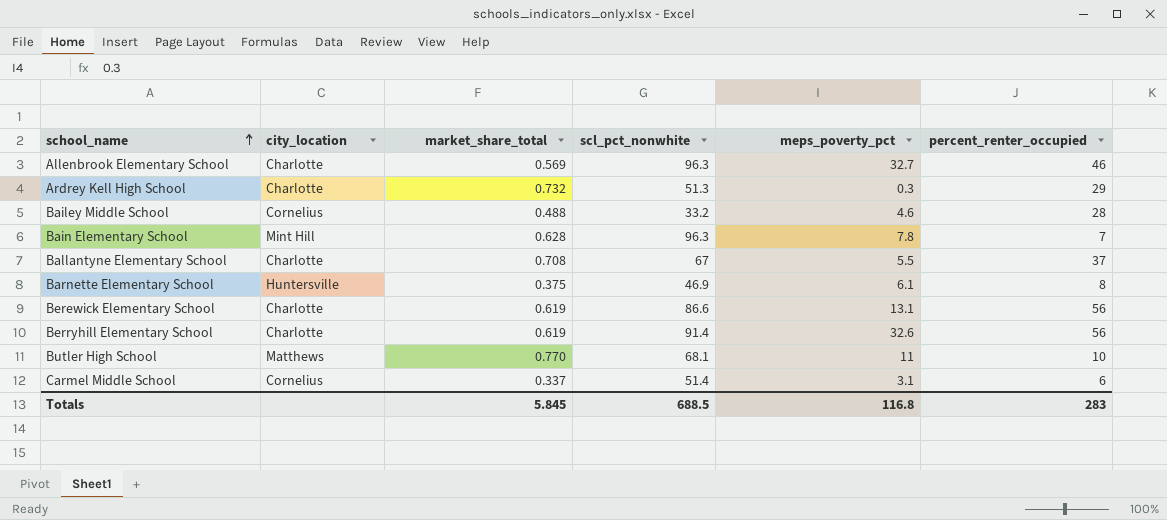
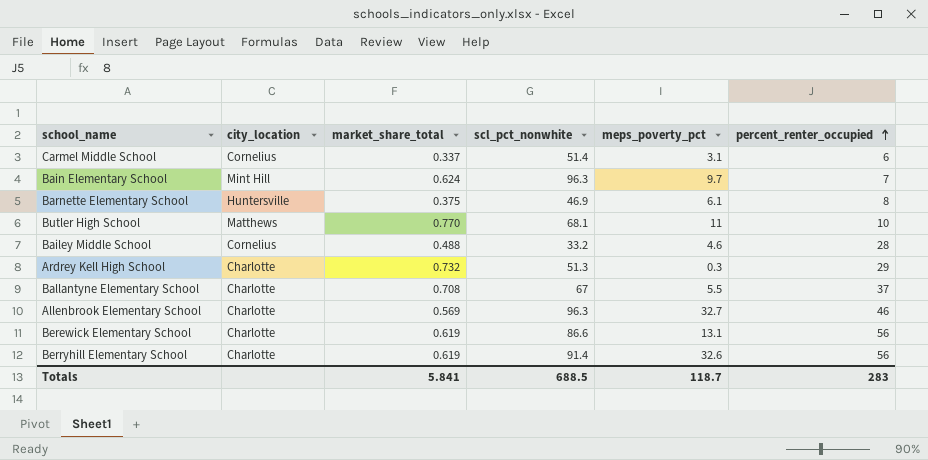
row order: school_name ascending -> percent_renter_occupied ascending
Bain Elementary School | market_share_total: 0.628 -> 0.624
Bain Elementary School | meps_poverty_pct: 7.8 -> 9.7
Totals | market_share_total: 5.845 -> 5.841
Totals | meps_poverty_pct: 116.8 -> 118.7

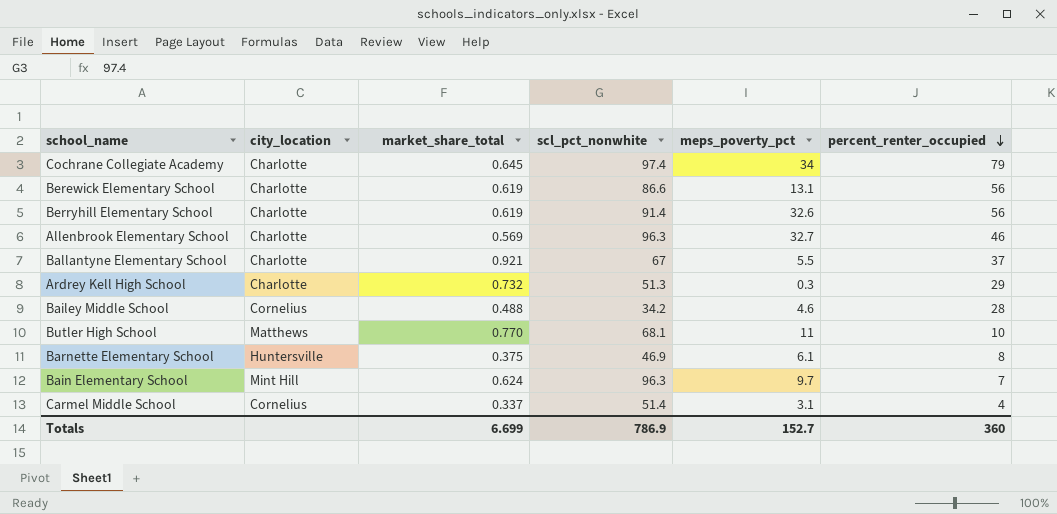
row order: percent_renter_occupied ascending -> percent_renter_occupied descending
row Cochrane Collegiate Academy: none -> Charlotte | 0.645 | 97.4 | 34 | 79
Ballantyne Elementary School | market_share_total: 0.708 -> 0.921
Bailey Middle School | scl_pct_nonwhite: 33.2 -> 34.2
Carmel Middle School | percent_renter_occupied: 6 -> 4
Totals | market_share_total: 5.841 -> 6.699
Totals | scl_pct_nonwhite: 688.5 -> 786.9
Totals | meps_poverty_pct: 118.7 -> 152.7
Totals | percent_renter_occupied: 283 -> 360

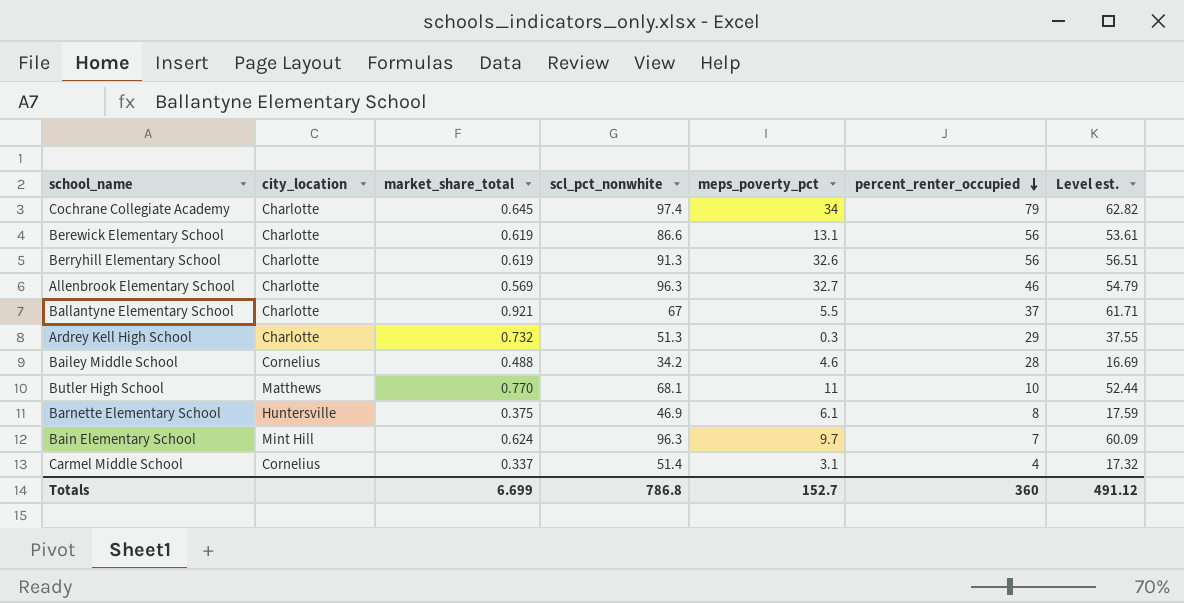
column Level est. | formula: none -> [market_share_total] * [scl_pct_nonwhite]
Berryhill Elementary School | scl_pct_nonwhite: 91.4 -> 91.3
Totals | scl_pct_nonwhite: 786.9 -> 786.8

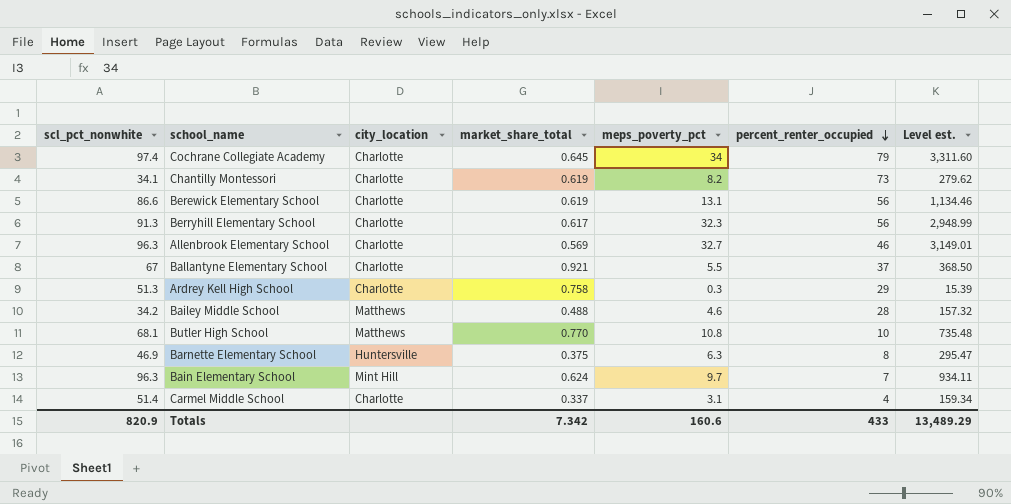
column scl_pct_nonwhite | position: 4 -> 1
column Level est. | formula: [market_share_total] * [scl_pct_nonwhite] -> [scl_pct_nonwhite] * [meps_poverty_pct]
row Chantilly Montessori: none -> 34.1 | Charlotte | 0.619 | 8.2 | 73 | 279.62
Berryhill Elementary School | market_share_total: 0.619 -> 0.617
Berryhill Elementary School | meps_poverty_pct: 32.6 -> 32.3
Ardrey Kell High School | market_share_total: 0.732 -> 0.758
Bailey Middle School | city_location: Cornelius -> Matthews
Butler High School | meps_poverty_pct: 11 -> 10.8
Barnette Elementary School | meps_poverty_pct: 6.1 -> 6.3
Carmel Middle School | city_location: Cornelius -> Charlotte
Totals | scl_pct_nonwhite: 786.8 -> 820.9
Totals | market_share_total: 6.699 -> 7.342
Totals | meps_poverty_pct: 152.7 -> 160.6
Totals | percent_renter_occupied: 360 -> 433
Totals | Level est.: 491.12 -> 13,489.29

